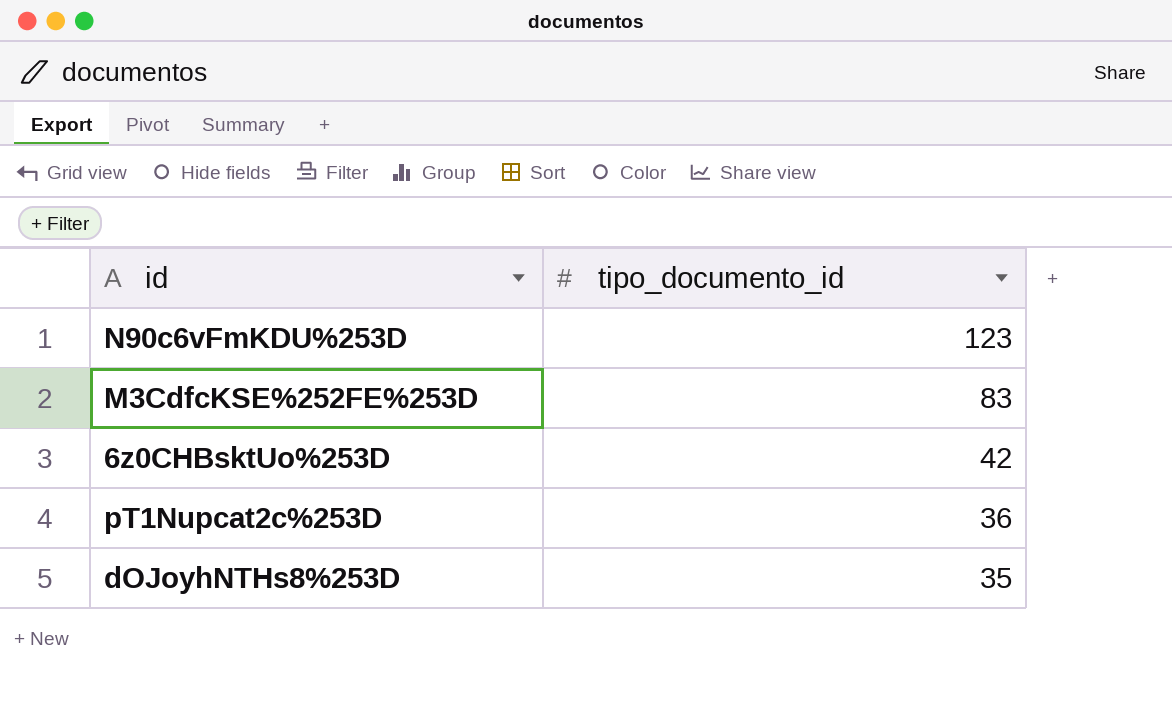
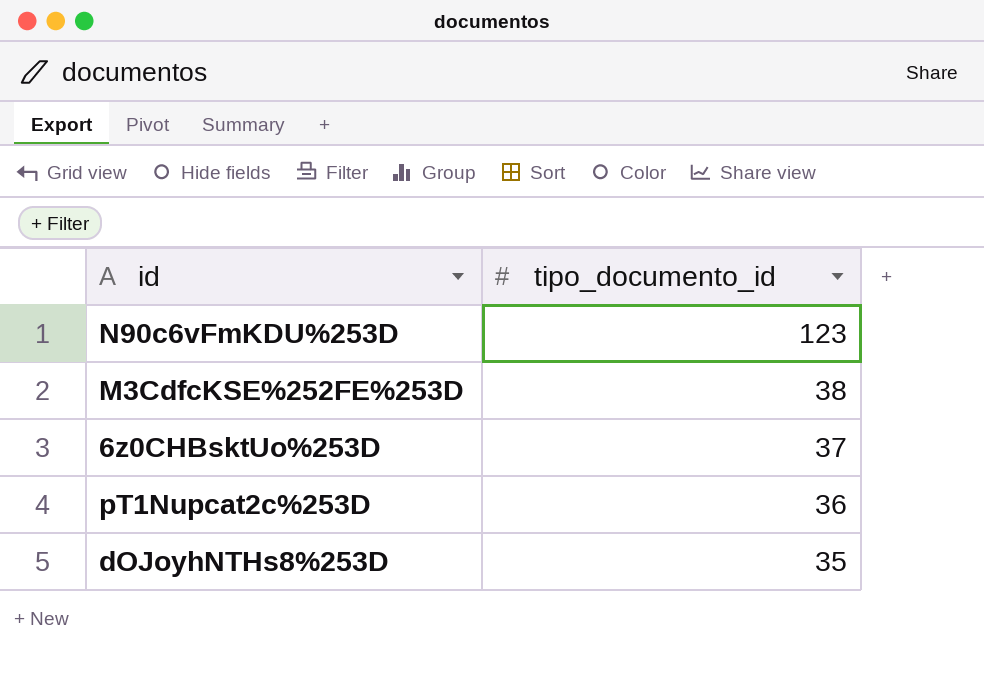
M3CdfcKSE%252FE%253D | tipo_documento_id: 83 -> 38
6z0CHBsktUo%253D | tipo_documento_id: 42 -> 37

